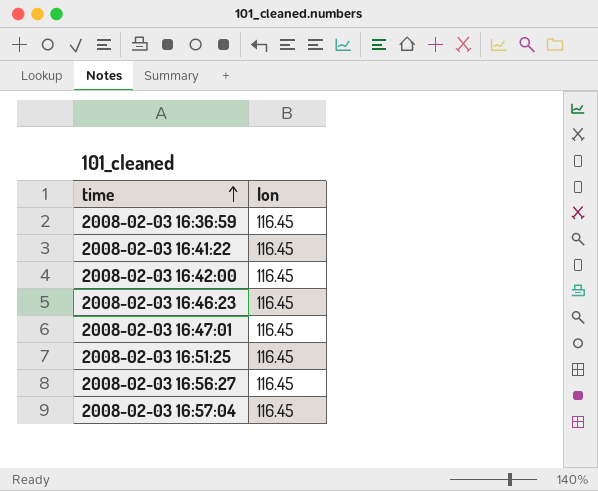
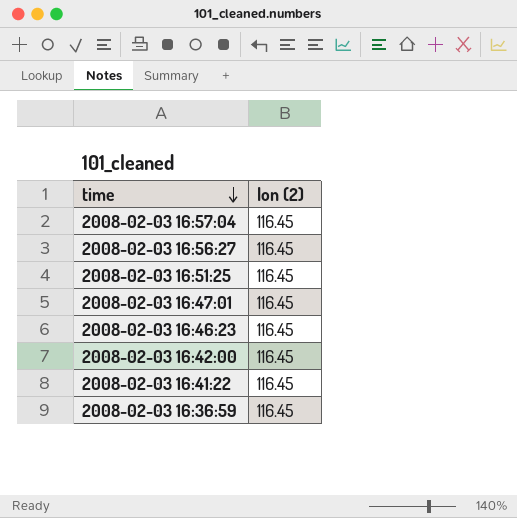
row order: time ascending -> time descending
column name: lon -> lon (2)

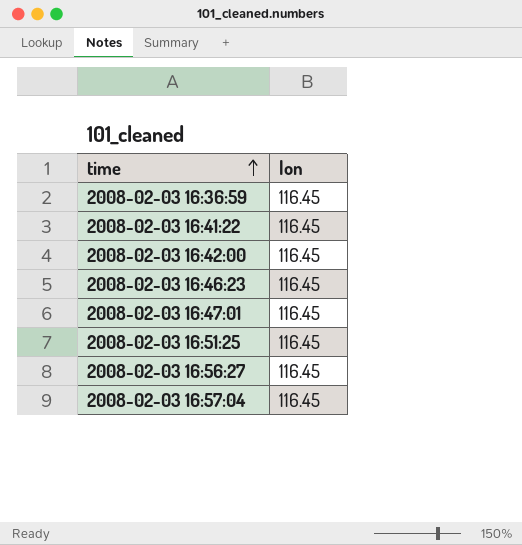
row order: time descending -> time ascending
column name: lon (2) -> lon

